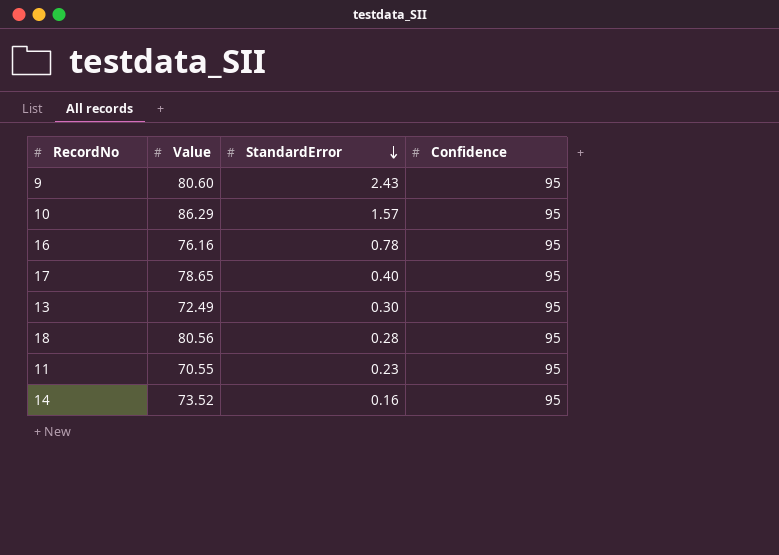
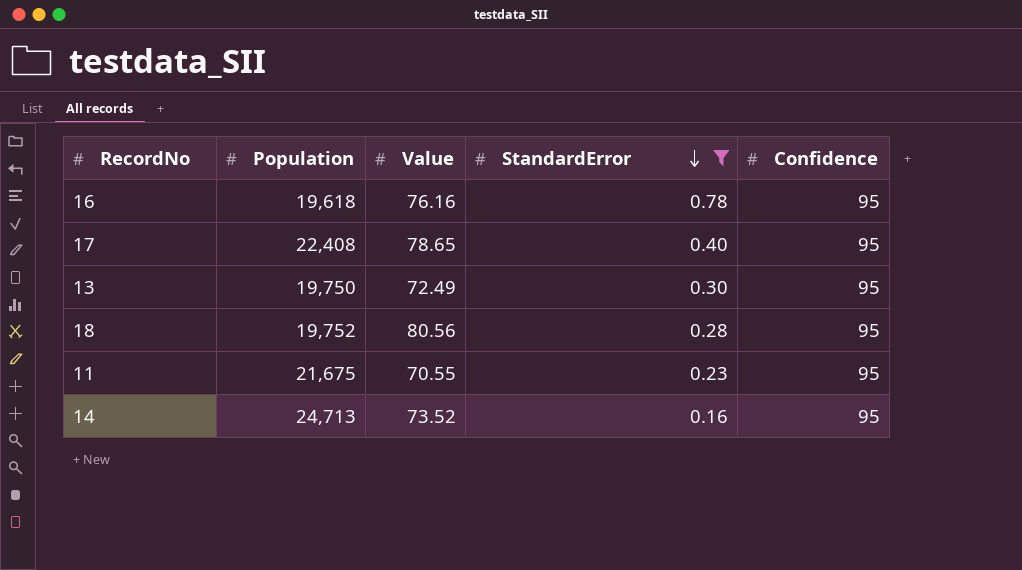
filter: none -> StandardError <= 0.78
column Population | position: none -> 2

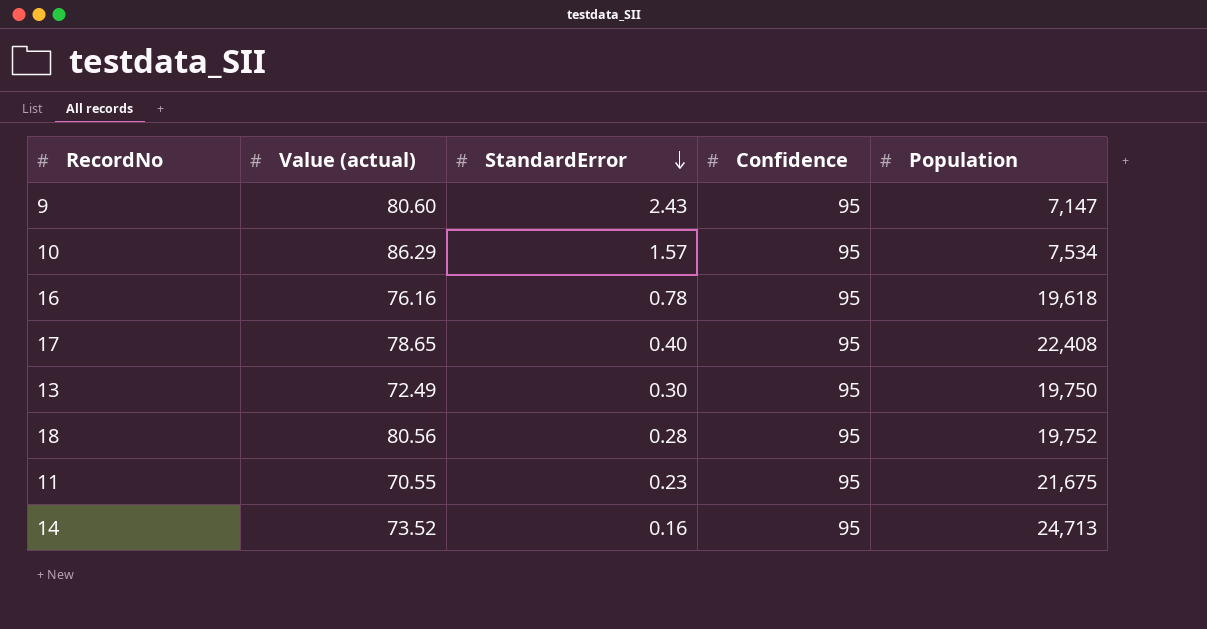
filter: StandardError <= 0.78 -> none
column name: Value -> Value (actual)
column Population | position: 2 -> 5

